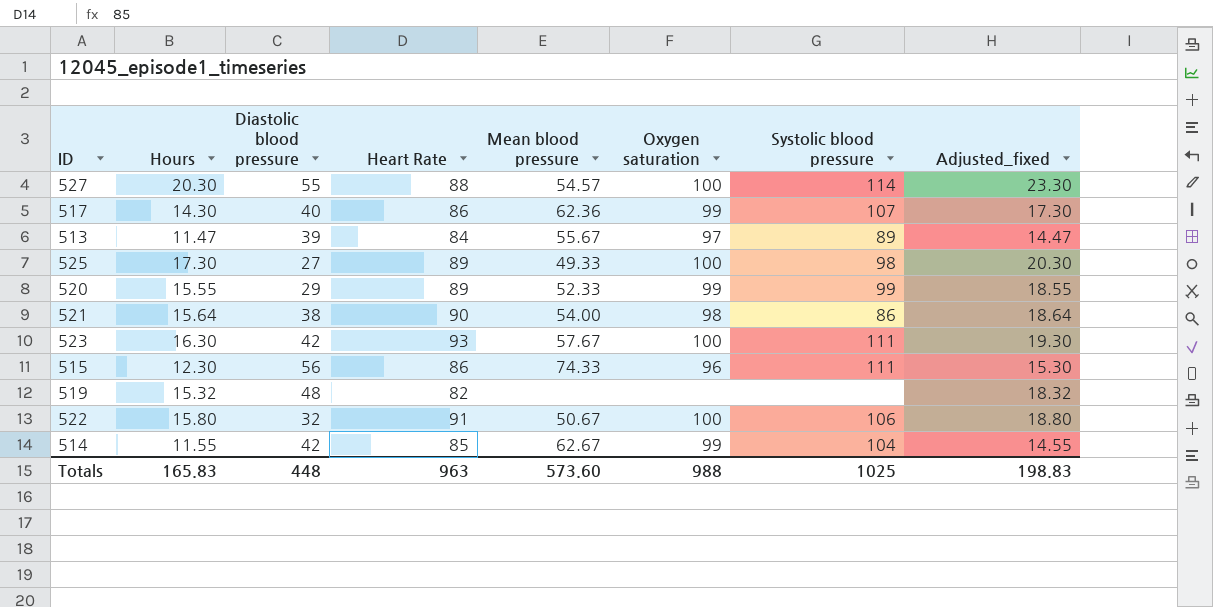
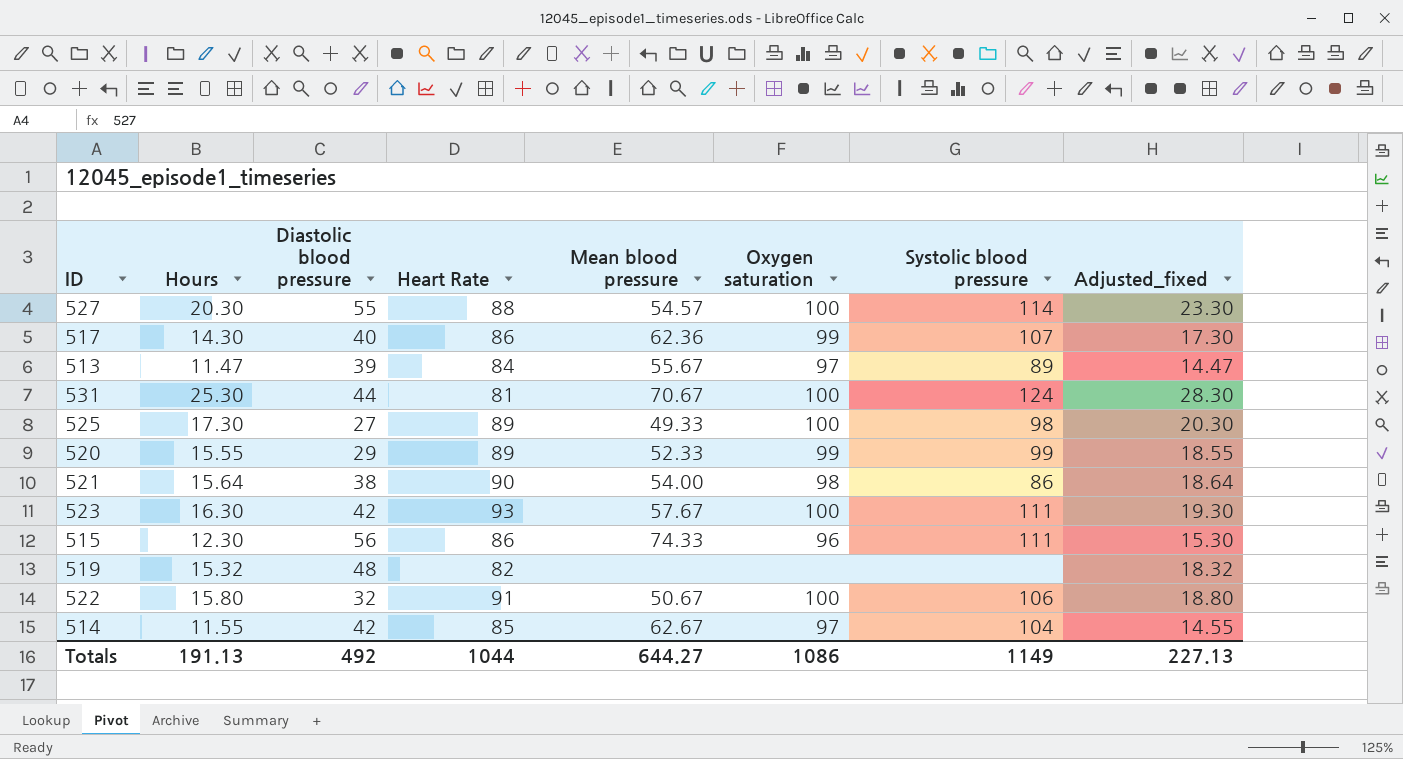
row 531: none -> 25.30 | 44 | 81 | 70.67 | 100 | 124 | 28.30
514 | Oxygen saturation: 99 -> 97
Totals | Hours: 165.83 -> 191.13
Totals | Diastolic blood pressure: 448 -> 492
Totals | Heart Rate: 963 -> 1044
Totals | Mean blood pressure: 573.60 -> 644.27
Totals | Oxygen saturation: 988 -> 1086
Totals | Systolic blood pressure: 1025 -> 1149
Totals | Adjusted_fixed: 198.83 -> 227.13

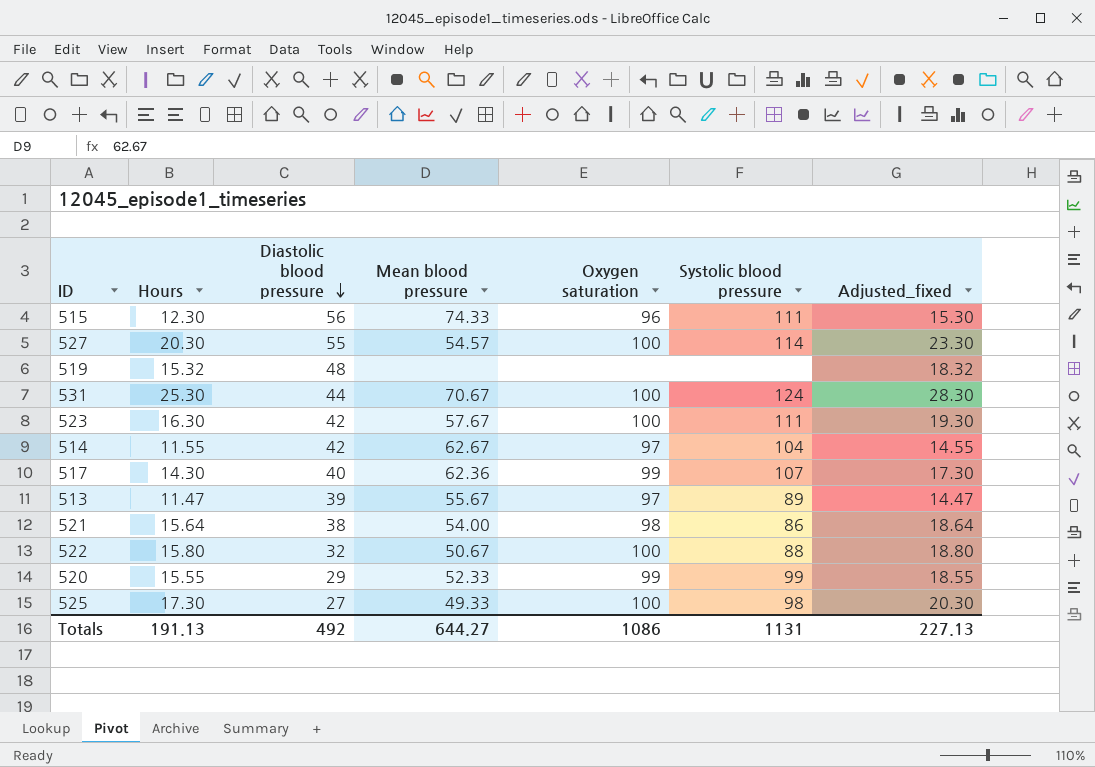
row order: none -> Diastolic blood pressure descending
column Heart Rate | position: 4 -> none
522 | Systolic blood pressure: 106 -> 88
Totals | Systolic blood pressure: 1149 -> 1131

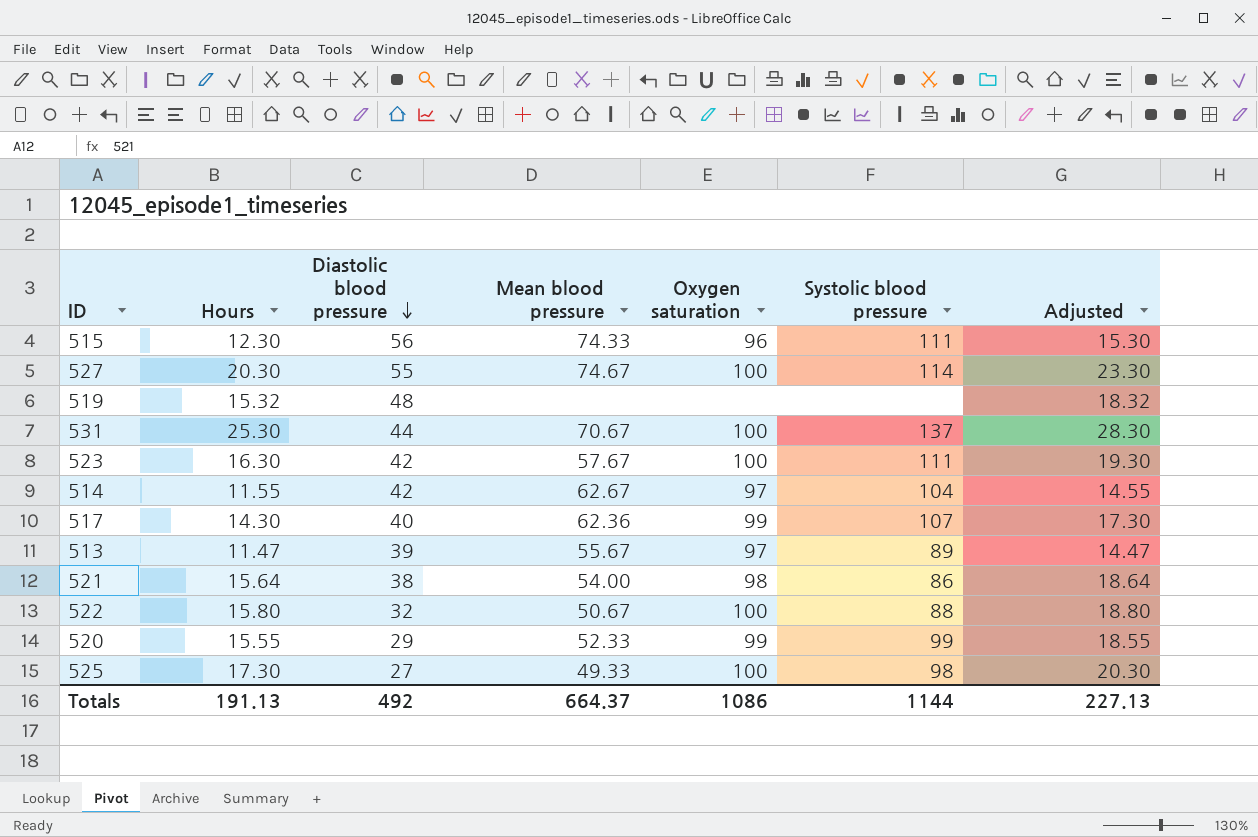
column name: Adjusted_fixed -> Adjusted
527 | Mean blood pressure: 54.57 -> 74.67
531 | Systolic blood pressure: 124 -> 137
Totals | Mean blood pressure: 644.27 -> 664.37
Totals | Systolic blood pressure: 1131 -> 1144

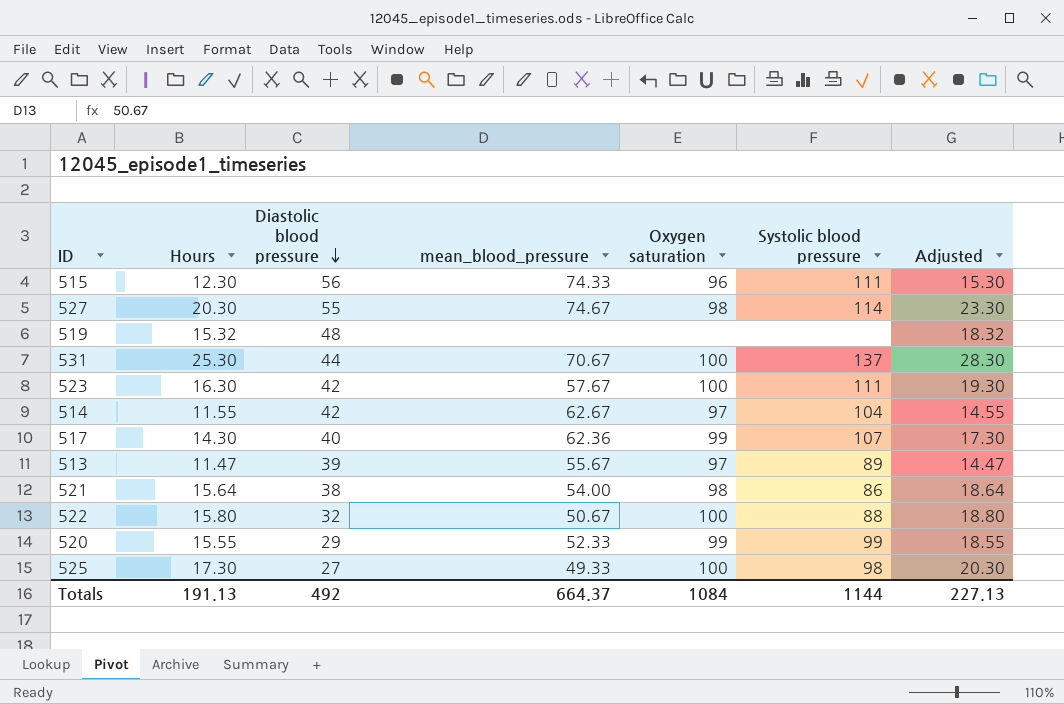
column name: Mean blood pressure -> mean_blood_pressure
527 | Oxygen saturation: 100 -> 98
Totals | Oxygen saturation: 1086 -> 1084

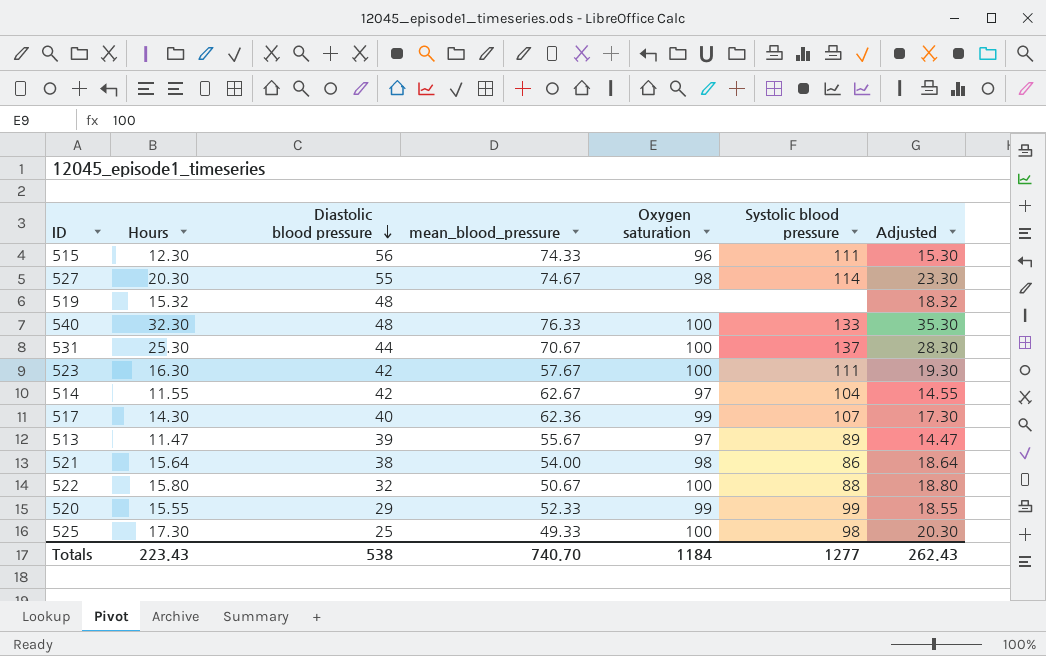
row 540: none -> 32.30 | 48 | 76.33 | 100 | 133 | 35.30
525 | Diastolic blood pressure: 27 -> 25
Totals | Hours: 191.13 -> 223.43
Totals | Diastolic blood pressure: 492 -> 538
Totals | mean_blood_pressure: 664.37 -> 740.70
Totals | Oxygen saturation: 1084 -> 1184
Totals | Systolic blood pressure: 1144 -> 1277
Totals | Adjusted: 227.13 -> 262.43

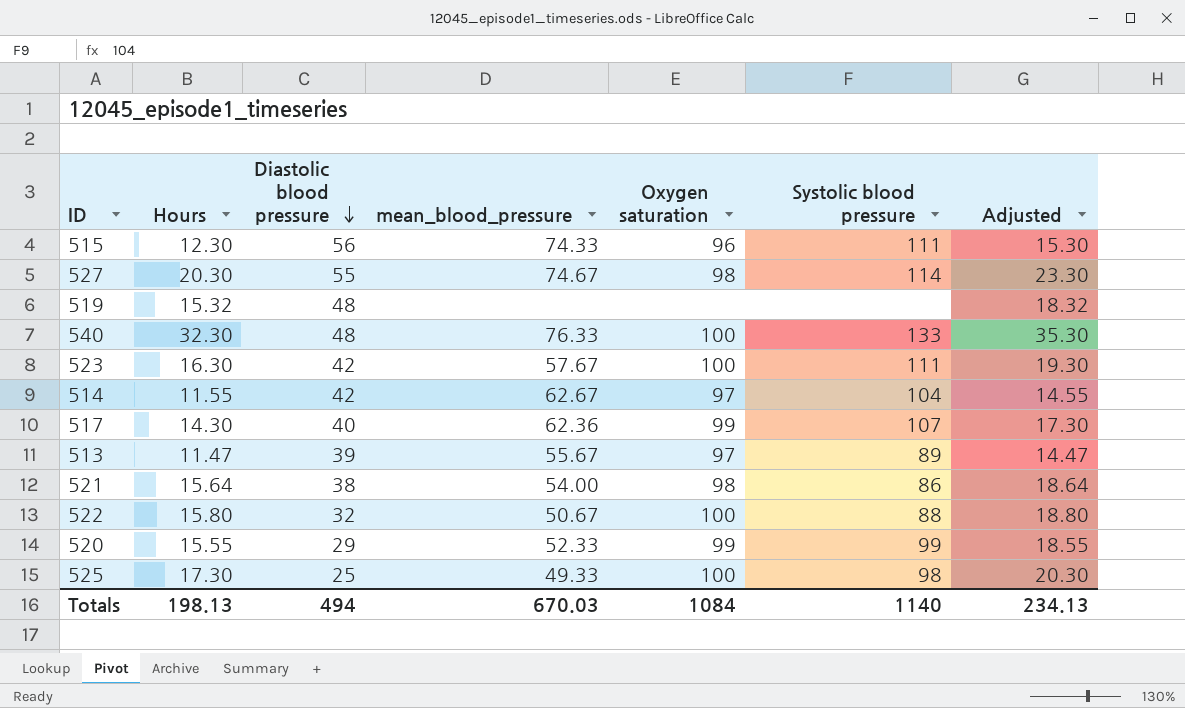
row 531: 25.30 | 44 | 70.67 | 100 | 137 | 28.30 -> none
Totals | Hours: 223.43 -> 198.13
Totals | Diastolic blood pressure: 538 -> 494
Totals | mean_blood_pressure: 740.70 -> 670.03
Totals | Oxygen saturation: 1184 -> 1084
Totals | Systolic blood pressure: 1277 -> 1140
Totals | Adjusted: 262.43 -> 234.13

